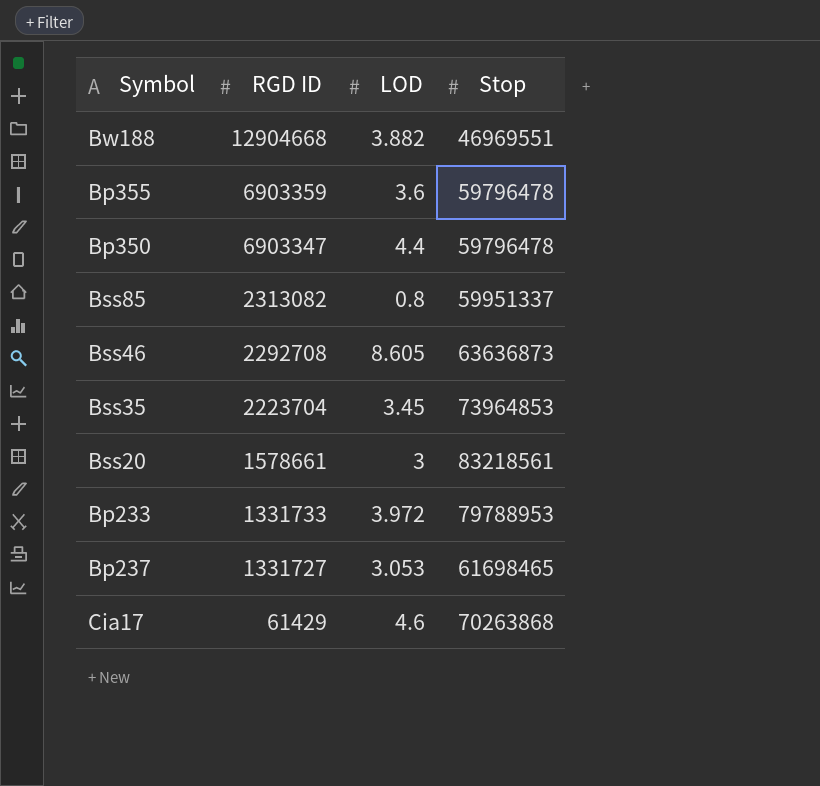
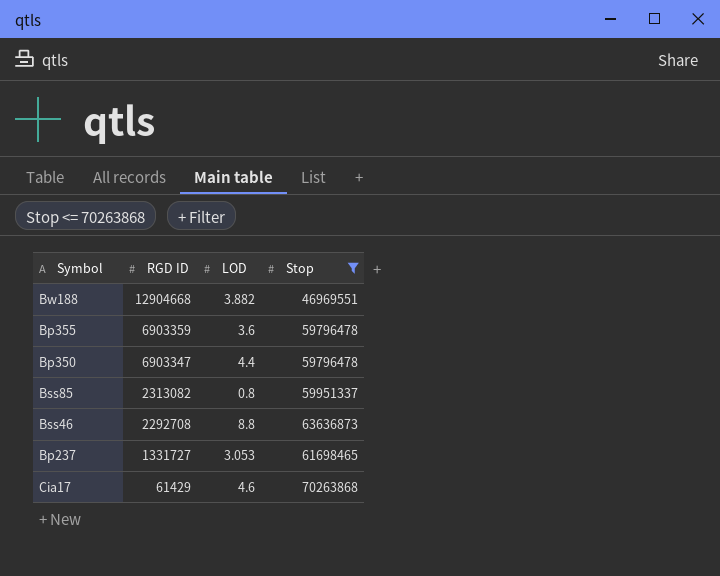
filter: none -> Stop <= 70263868
Bss46 | LOD: 8.605 -> 8.8

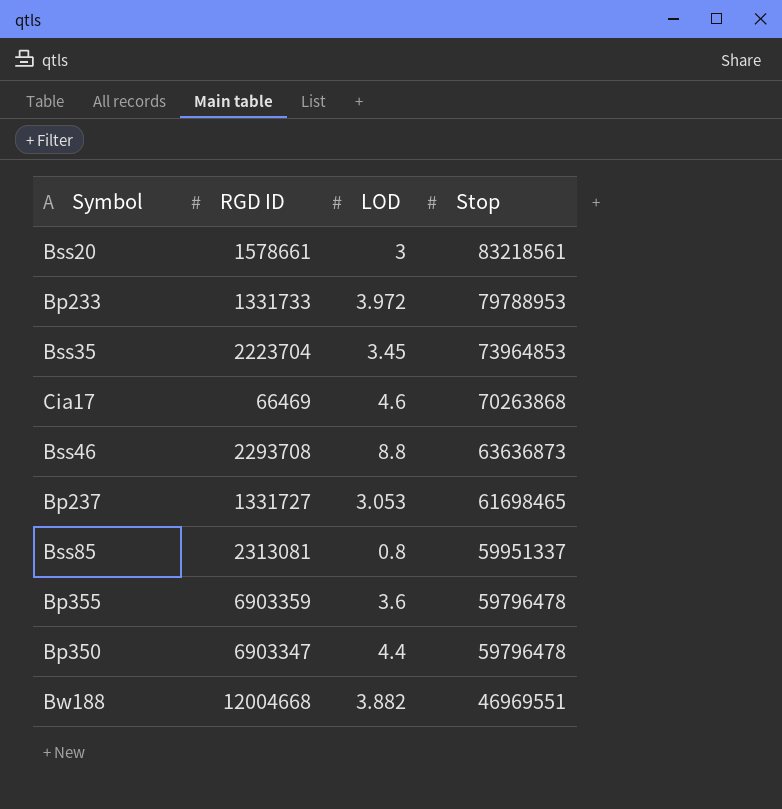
filter: Stop <= 70263868 -> none
row order: RGD ID descending -> Stop descending
Cia17 | RGD ID: 61429 -> 66469
Bss46 | RGD ID: 2292708 -> 2293708
Bss85 | RGD ID: 2313082 -> 2313081
Bw188 | RGD ID: 12904668 -> 12004668

